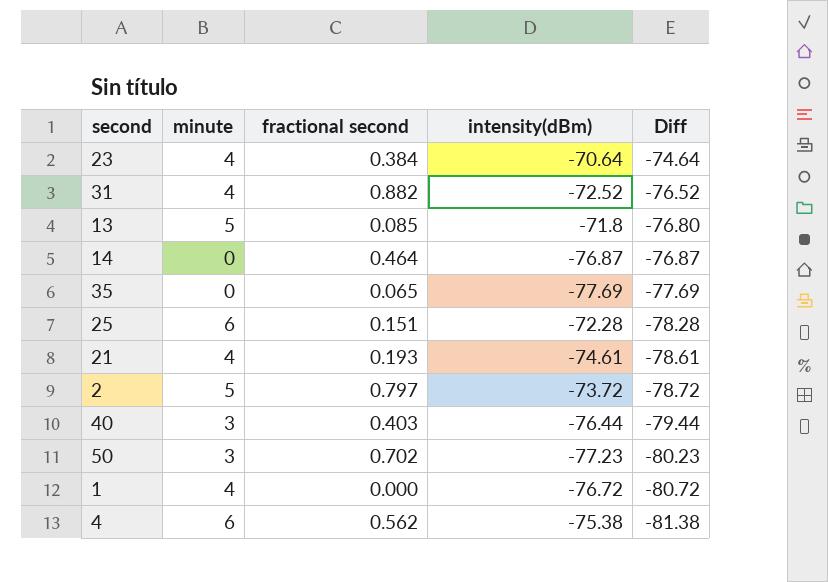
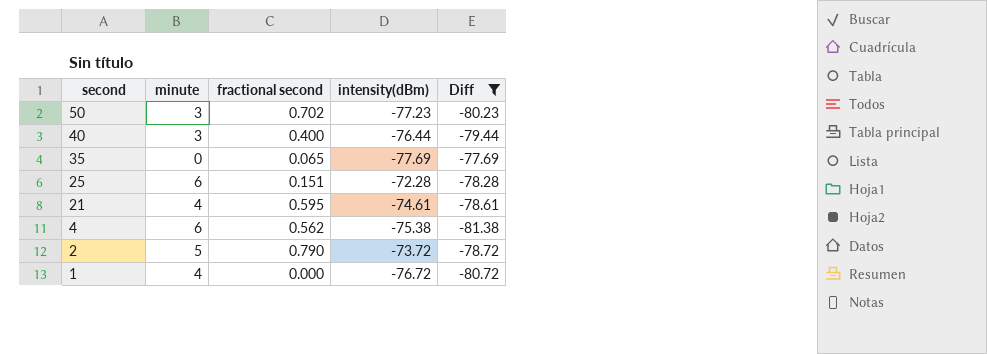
filter: none -> Diff <= -77.69
row order: Diff descending -> second descending
40 | fractional second: 0.403 -> 0.400
21 | fractional second: 0.193 -> 0.595
2 | fractional second: 0.797 -> 0.790

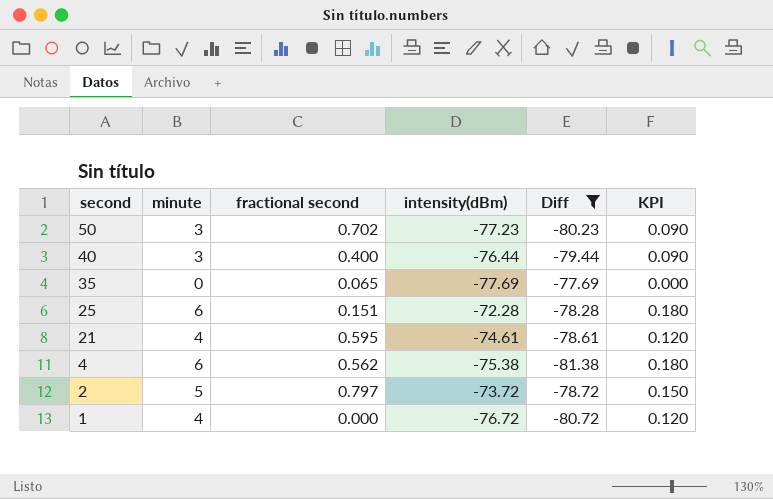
column KPI | formula: none -> [minute] * 0.03
2 | fractional second: 0.790 -> 0.797

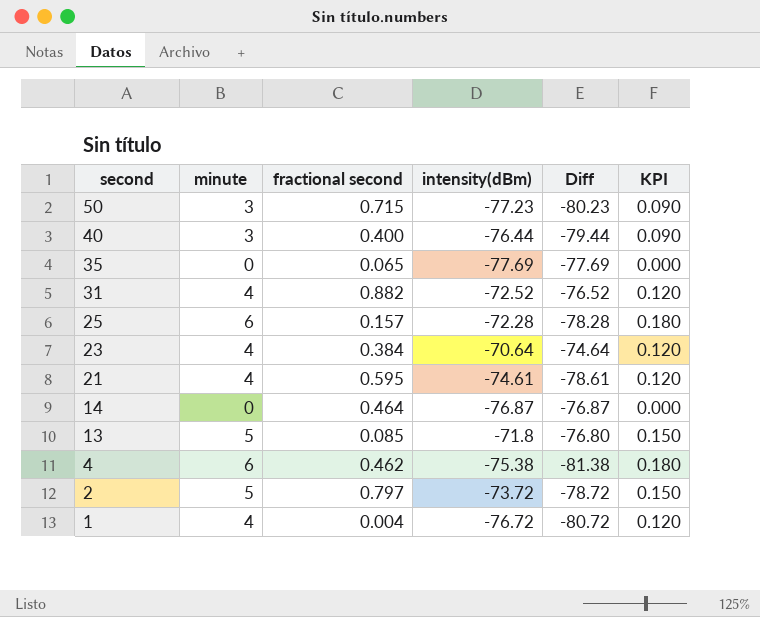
filter: Diff <= -77.69 -> none
50 | fractional second: 0.702 -> 0.715
25 | fractional second: 0.151 -> 0.157
4 | fractional second: 0.562 -> 0.462
1 | fractional second: 0.000 -> 0.004

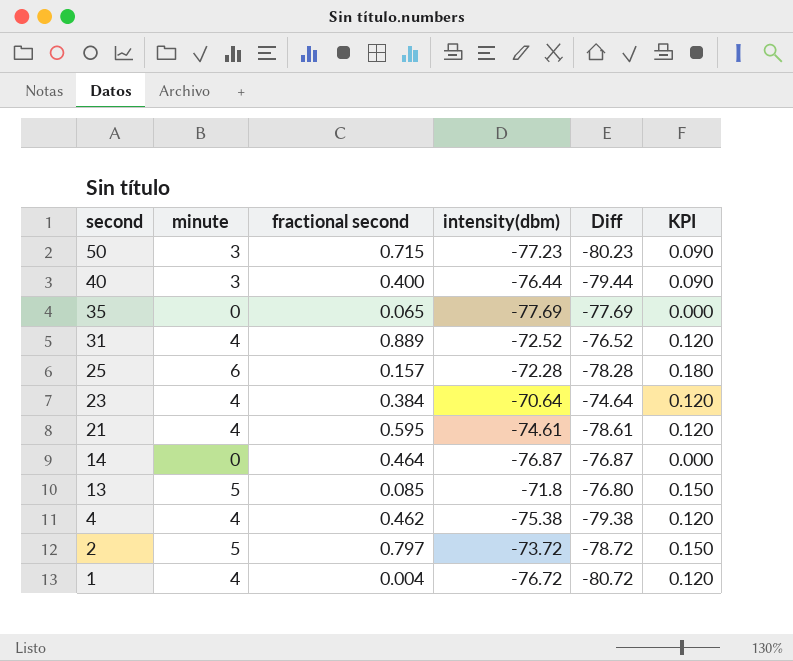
column name: intensity(dBm) -> intensity(dbm)
31 | fractional second: 0.882 -> 0.889
4 | minute: 6 -> 4
4 | Diff: -81.38 -> -79.38
4 | KPI: 0.180 -> 0.120

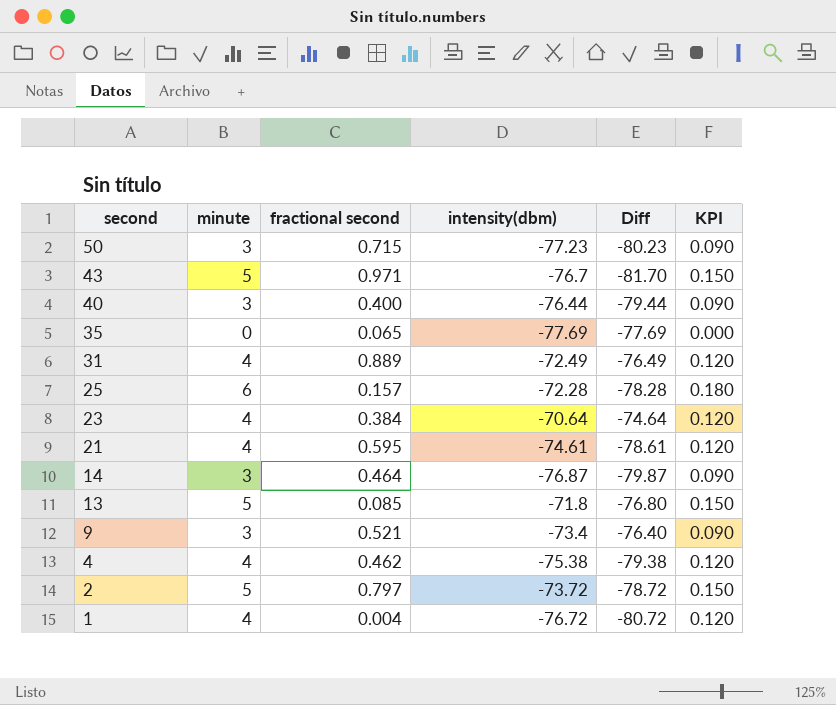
row 43: none -> 5 | 0.971 | -76.7 | -81.70 | 0.150
31 | intensity(dbm): -72.52 -> -72.49
31 | Diff: -76.52 -> -76.49
14 | minute: 0 -> 3
14 | Diff: -76.87 -> -79.87
14 | KPI: 0.000 -> 0.090
row 9: none -> 3 | 0.521 | -73.4 | -76.40 | 0.090

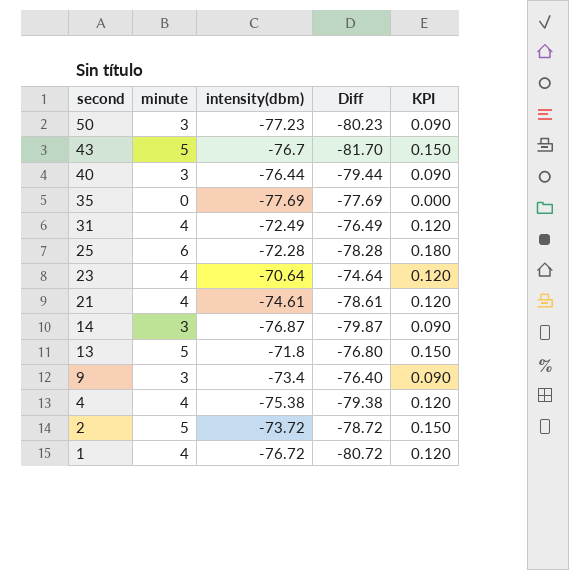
column fractional second | position: 3 -> none

